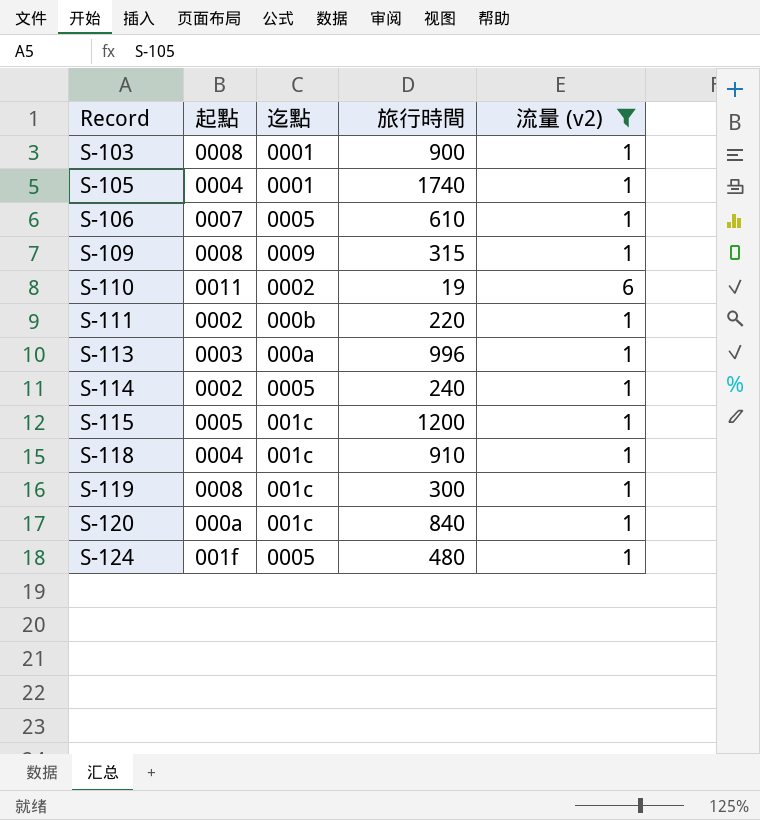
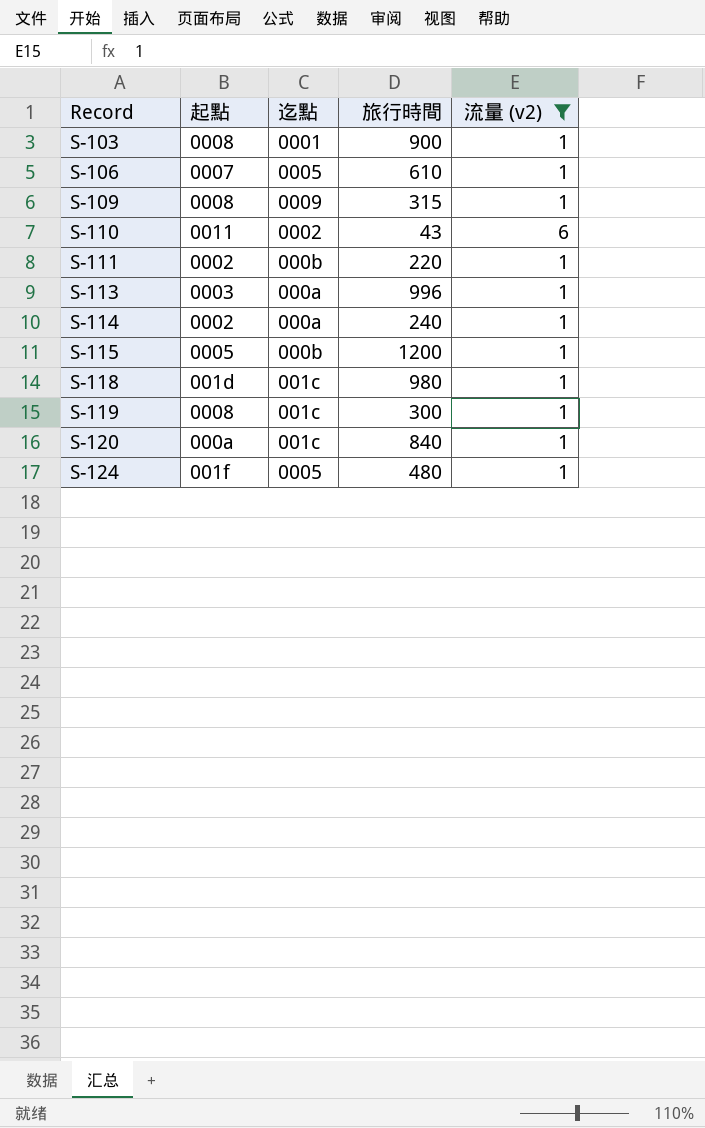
row S-105: 0004 | 0001 | 1740 | 1 -> none
S-110 | 旅行時間: 19 -> 43
S-114 | 迄點: 0005 -> 000a
S-115 | 迄點: 001c -> 000b
S-118 | 起點: 0004 -> 001d
S-118 | 旅行時間: 910 -> 980

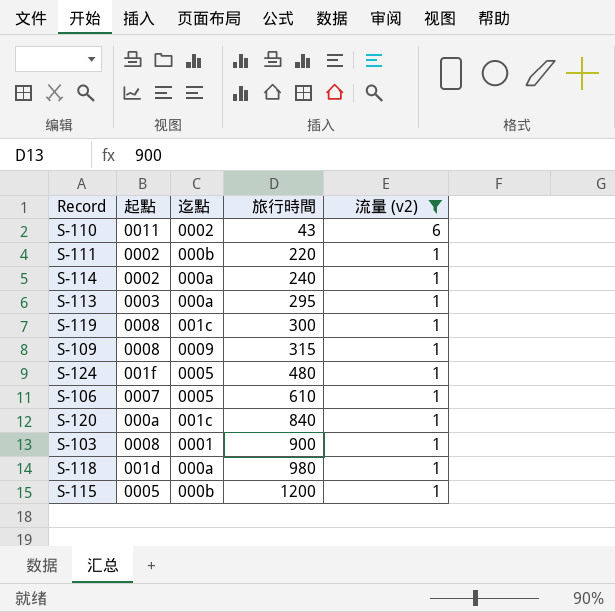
row order: Record ascending -> 旅行時間 ascending
S-113 | 旅行時間: 996 -> 295
S-118 | 迄點: 001c -> 000a

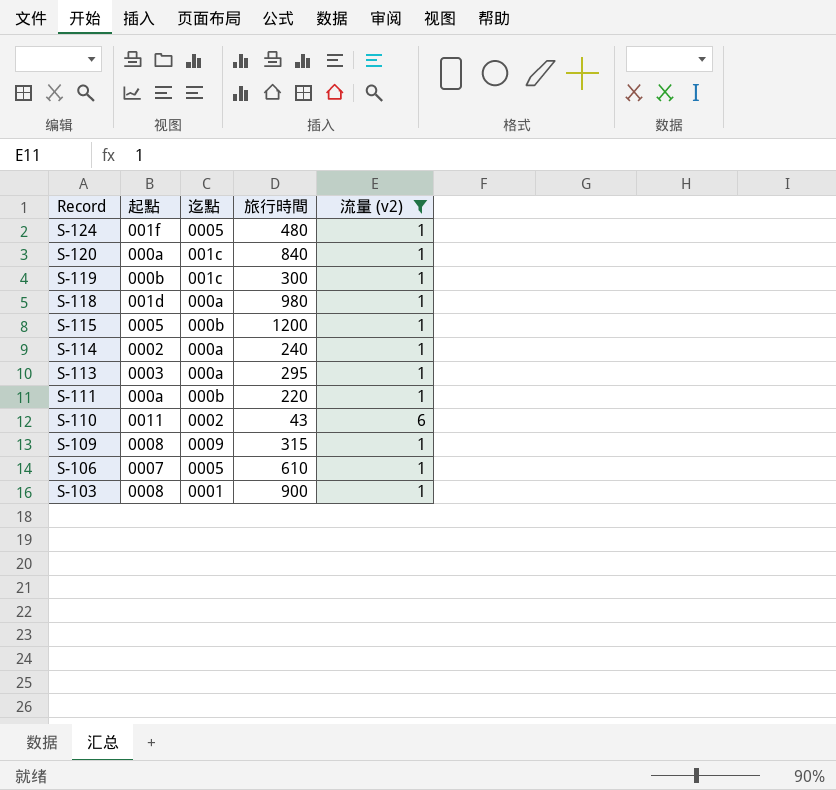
row order: 旅行時間 ascending -> Record descending
S-119 | 起點: 0008 -> 000b
S-111 | 起點: 0002 -> 000a

